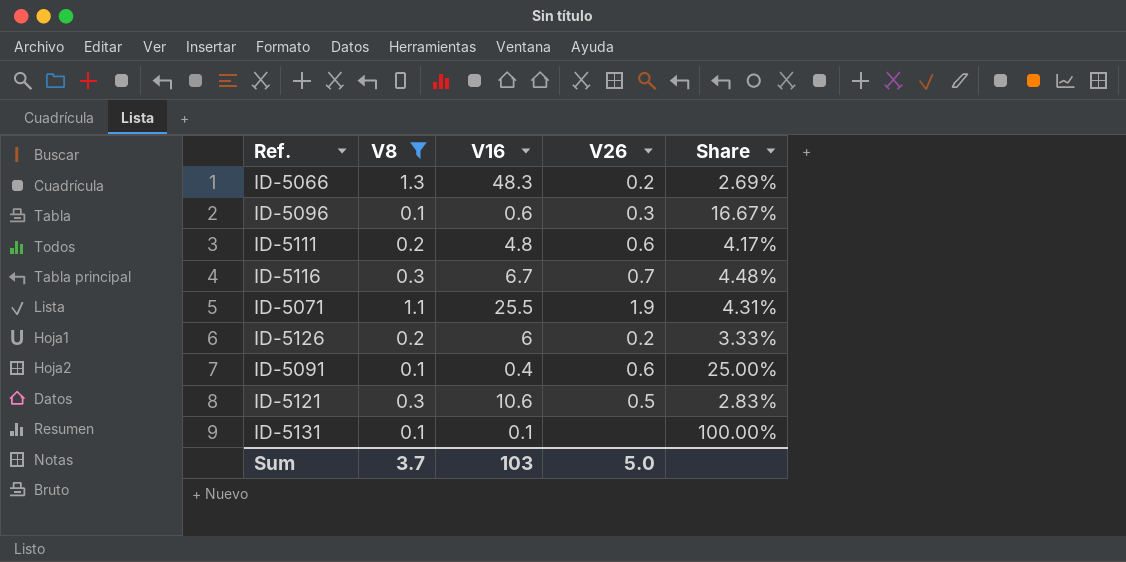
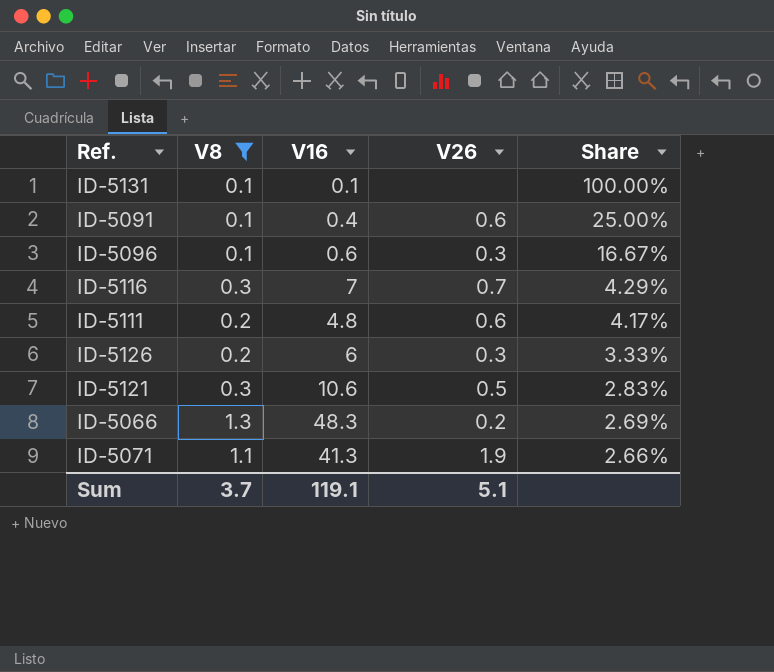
row order: none -> Share descending
ID-5116 | V16: 6.7 -> 7
ID-5116 | Share: 4.48% -> 4.29%
ID-5126 | V26: 0.2 -> 0.3
ID-5071 | V16: 25.5 -> 41.3
ID-5071 | Share: 4.31% -> 2.66%
Sum | V16: 103 -> 119.1
Sum | V26: 5.0 -> 5.1

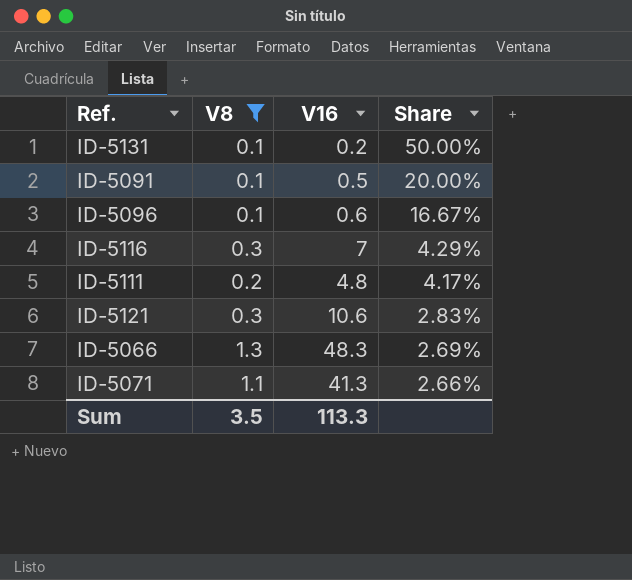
column V26 | position: 4 -> none
row ID-5126: 0.2 | 6 | 0.3 | 3.33% -> none
ID-5131 | V16: 0.1 -> 0.2
ID-5131 | Share: 100.00% -> 50.00%
ID-5091 | V16: 0.4 -> 0.5
ID-5091 | Share: 25.00% -> 20.00%
Sum | V8: 3.7 -> 3.5
Sum | V16: 119.1 -> 113.3

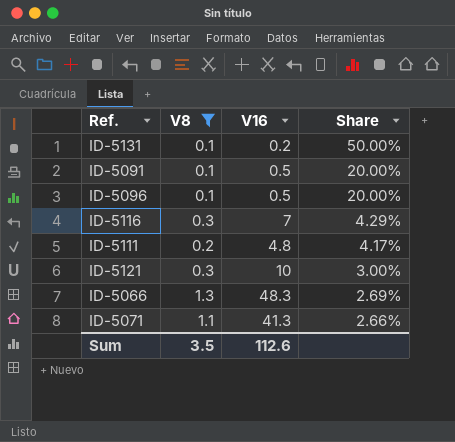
ID-5096 | V16: 0.6 -> 0.5
ID-5096 | Share: 16.67% -> 20.00%
ID-5121 | V16: 10.6 -> 10
ID-5121 | Share: 2.83% -> 3.00%
Sum | V16: 113.3 -> 112.6

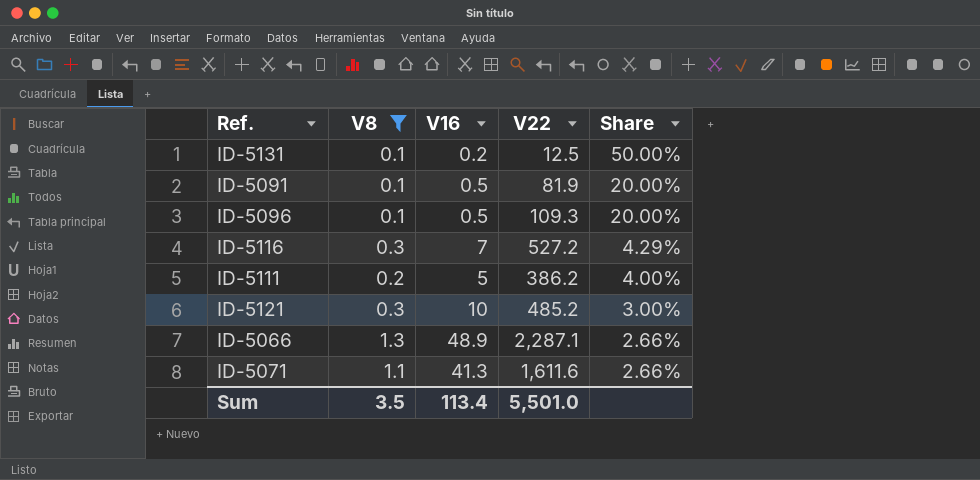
column V22 | position: none -> 4
ID-5111 | V16: 4.8 -> 5
ID-5111 | Share: 4.17% -> 4.00%
ID-5066 | V16: 48.3 -> 48.9
ID-5066 | Share: 2.69% -> 2.66%
Sum | V16: 112.6 -> 113.4

